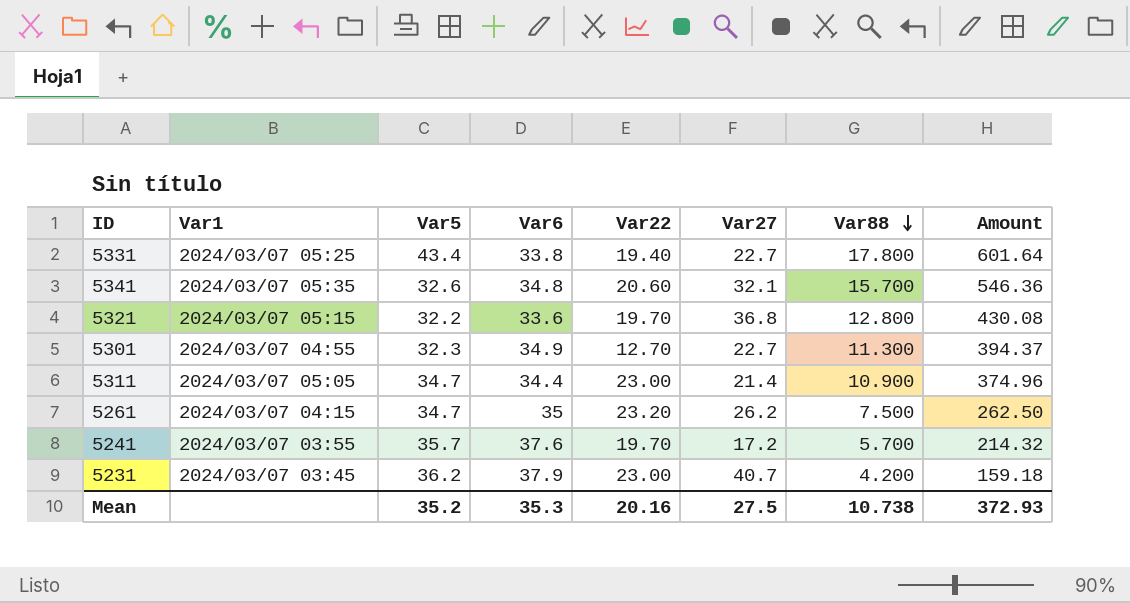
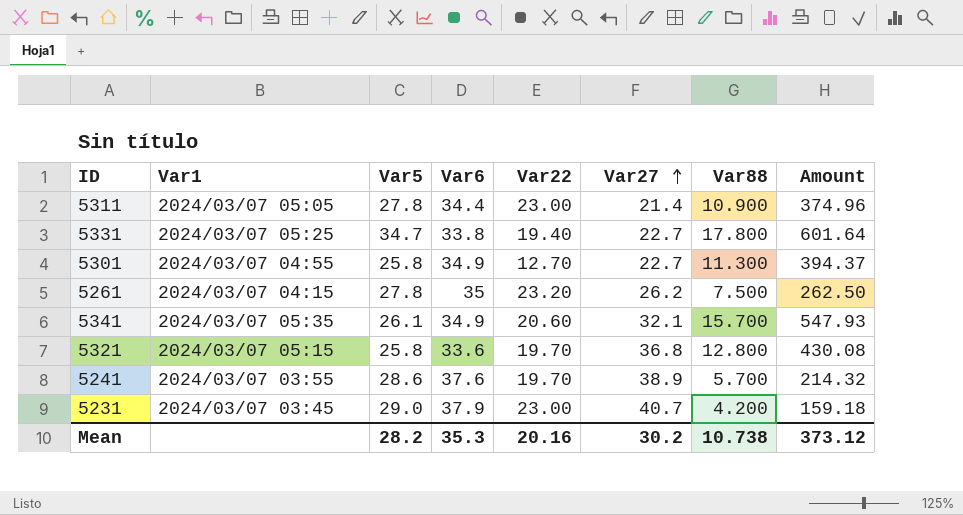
row order: Var88 descending -> Var27 ascending
5311 | Var5: 34.7 -> 27.8
5331 | Var5: 43.4 -> 34.7
5301 | Var5: 32.3 -> 25.8
5261 | Var5: 34.7 -> 27.8
5341 | Var5: 32.6 -> 26.1
5341 | Var6: 34.8 -> 34.9
5341 | Amount: 546.36 -> 547.93
5321 | Var5: 32.2 -> 25.8
5241 | Var5: 35.7 -> 28.6
5241 | Var27: 17.2 -> 38.9
5231 | Var5: 36.2 -> 29.0
Mean | Var5: 35.2 -> 28.2
Mean | Var27: 27.5 -> 30.2
Mean | Amount: 372.93 -> 373.12

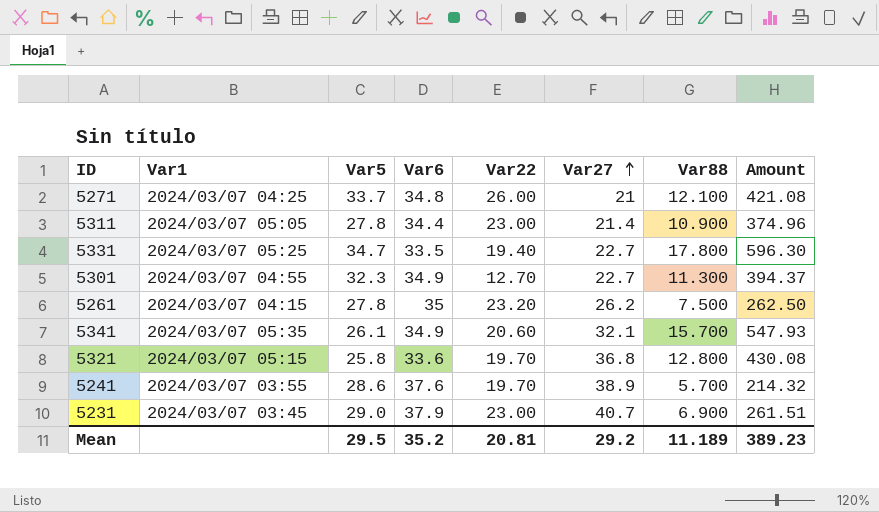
row 5271: none -> 2024/03/07 04:25 | 33.7 | 34.8 | 26.00 | 21 | 12.100 | 421.08
5331 | Var6: 33.8 -> 33.5
5331 | Amount: 601.64 -> 596.30
5301 | Var5: 25.8 -> 32.3
5231 | Var88: 4.200 -> 6.900
5231 | Amount: 159.18 -> 261.51
Mean | Var5: 28.2 -> 29.5
Mean | Var6: 35.3 -> 35.2
Mean | Var22: 20.16 -> 20.81
Mean | Var27: 30.2 -> 29.2
Mean | Var88: 10.738 -> 11.189
Mean | Amount: 373.12 -> 389.23

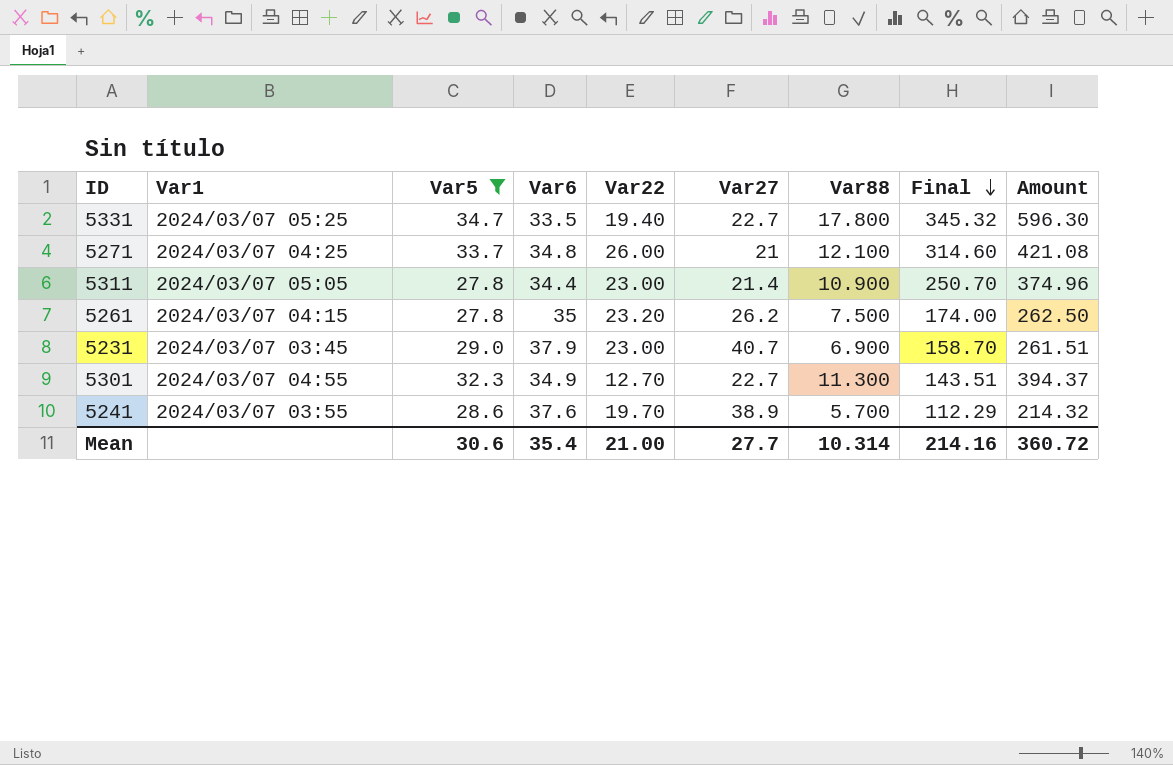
filter: none -> Var5 >= 27.8
row order: Var27 ascending -> Final descending
column Final | formula: none -> [Var22] * [Var88]
Mean | Var5: 29.5 -> 30.6
Mean | Var6: 35.2 -> 35.4
Mean | Var22: 20.81 -> 21.00
Mean | Var27: 29.2 -> 27.7
Mean | Var88: 11.189 -> 10.314
Mean | Amount: 389.23 -> 360.72

